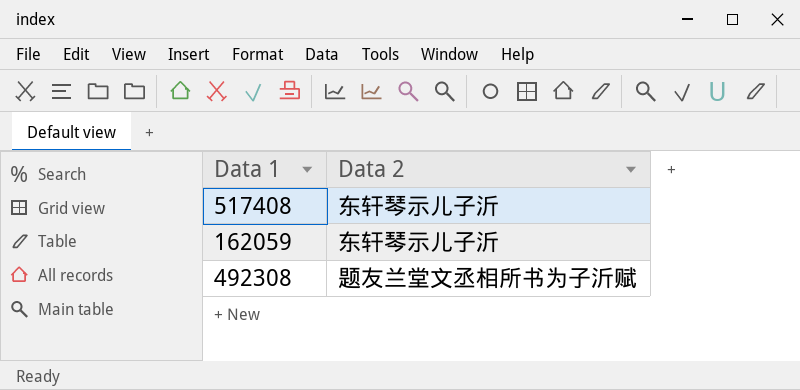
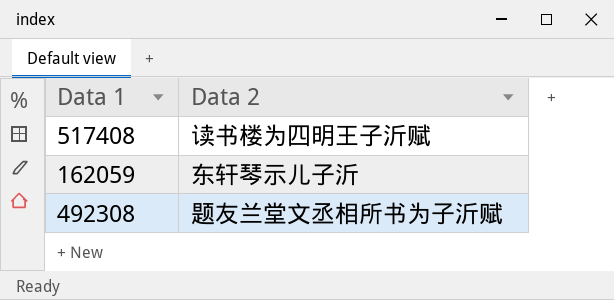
517408 | Data 2: 东轩琴示儿子沂 -> 读书楼为四明王子沂赋

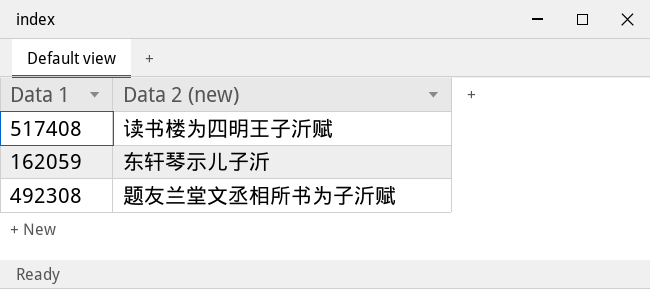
column name: Data 2 -> Data 2 (new)

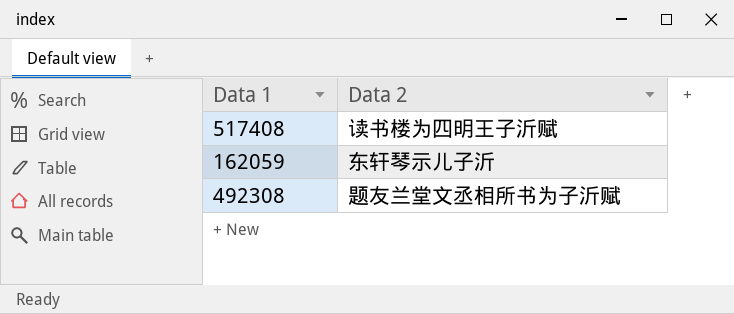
column name: Data 2 (new) -> Data 2

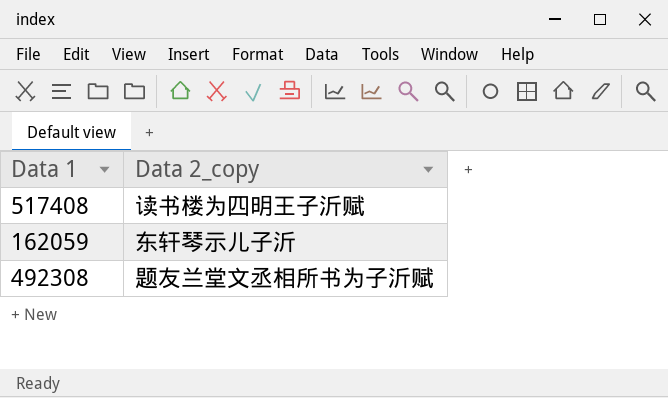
column name: Data 2 -> Data 2_copy

